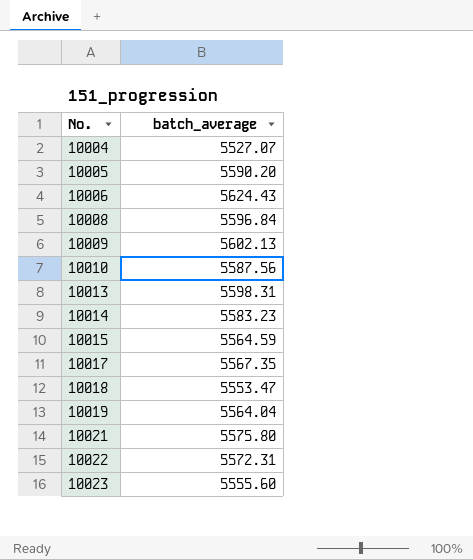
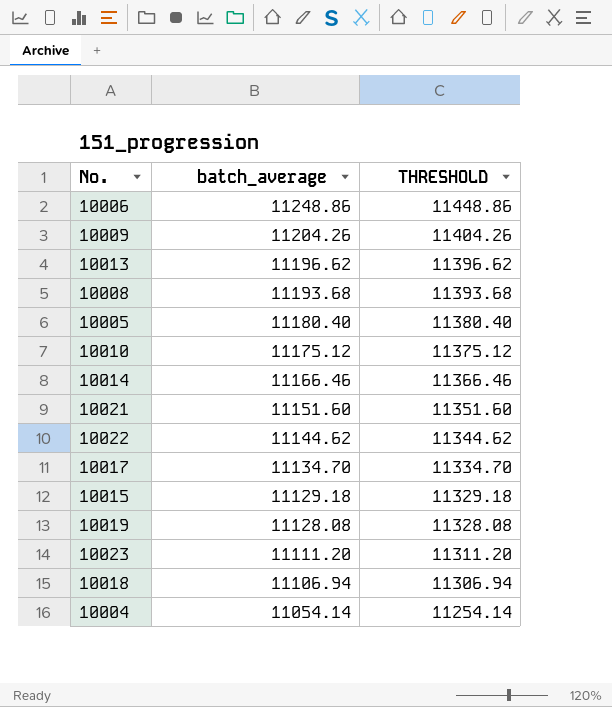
row order: No. ascending -> batch_average descending
column THRESHOLD | formula: none -> [batch_average] + 200
10006 | batch_average: 5624.43 -> 11248.86
10009 | batch_average: 5602.13 -> 11204.26
10013 | batch_average: 5598.31 -> 11196.62
10008 | batch_average: 5596.84 -> 11193.68
10005 | batch_average: 5590.20 -> 11180.40
10010 | batch_average: 5587.56 -> 11175.12
10014 | batch_average: 5583.23 -> 11166.46
10021 | batch_average: 5575.80 -> 11151.60
10022 | batch_average: 5572.31 -> 11144.62
10017 | batch_average: 5567.35 -> 11134.70
10015 | batch_average: 5564.59 -> 11129.18
10019 | batch_average: 5564.04 -> 11128.08
10023 | batch_average: 5555.60 -> 11111.20
10018 | batch_average: 5553.47 -> 11106.94
10004 | batch_average: 5527.07 -> 11054.14

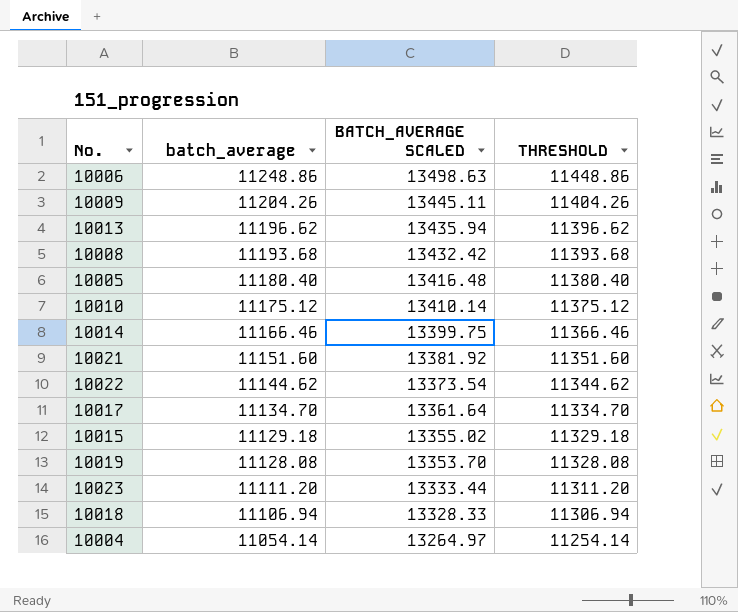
column BATCH_AVERAGE SCALED | formula: none -> [batch_average] * 1.2

